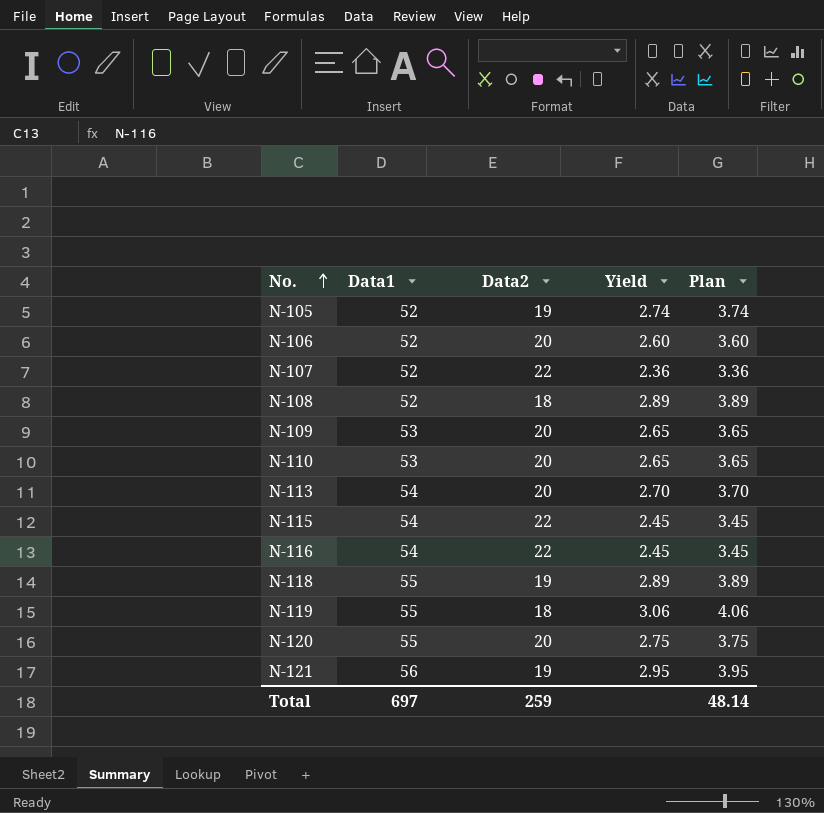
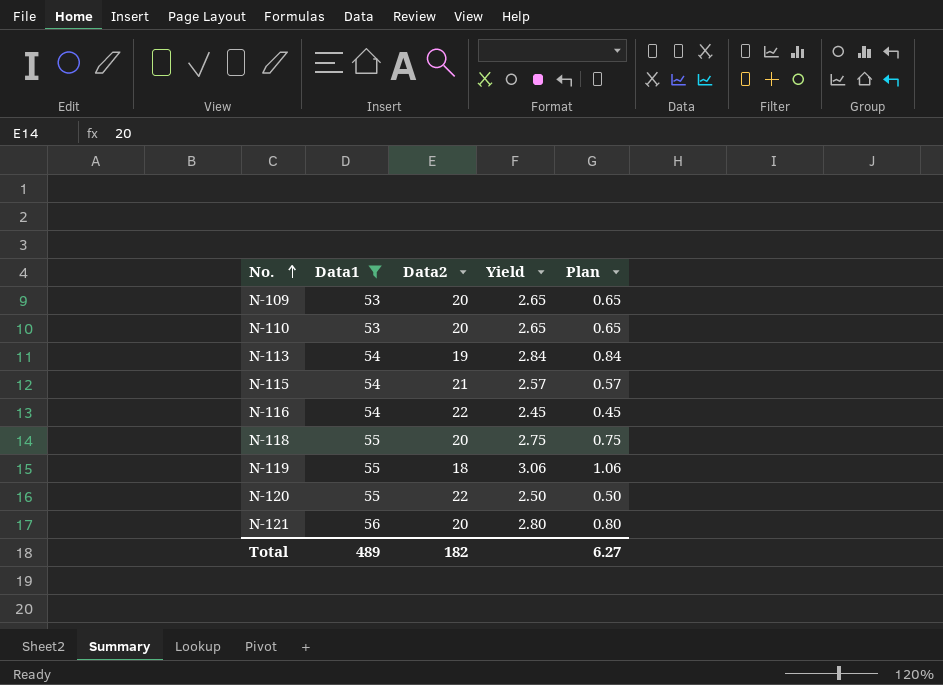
filter: none -> Data1 != 52
column Plan | formula: [Yield] + 1 -> [Yield] - 2
N-113 | Data2: 20 -> 19
N-113 | Yield: 2.70 -> 2.84
N-115 | Data2: 22 -> 21
N-115 | Yield: 2.45 -> 2.57
N-118 | Data2: 19 -> 20
N-118 | Yield: 2.89 -> 2.75
N-120 | Data2: 20 -> 22
N-120 | Yield: 2.75 -> 2.50
N-121 | Data2: 19 -> 20
N-121 | Yield: 2.95 -> 2.80
Total | Data1: 697 -> 489
Total | Data2: 259 -> 182
Total | Plan: 48.14 -> 6.27

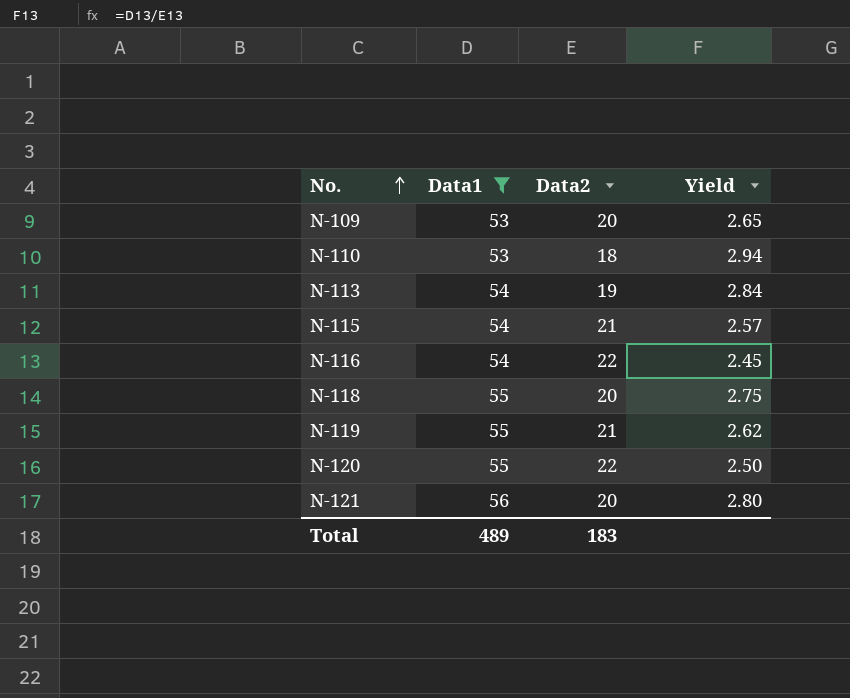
column Plan | formula: [Yield] - 2 -> none
N-110 | Data2: 20 -> 18
N-110 | Yield: 2.65 -> 2.94
N-119 | Data2: 18 -> 21
N-119 | Yield: 3.06 -> 2.62
Total | Data2: 182 -> 183

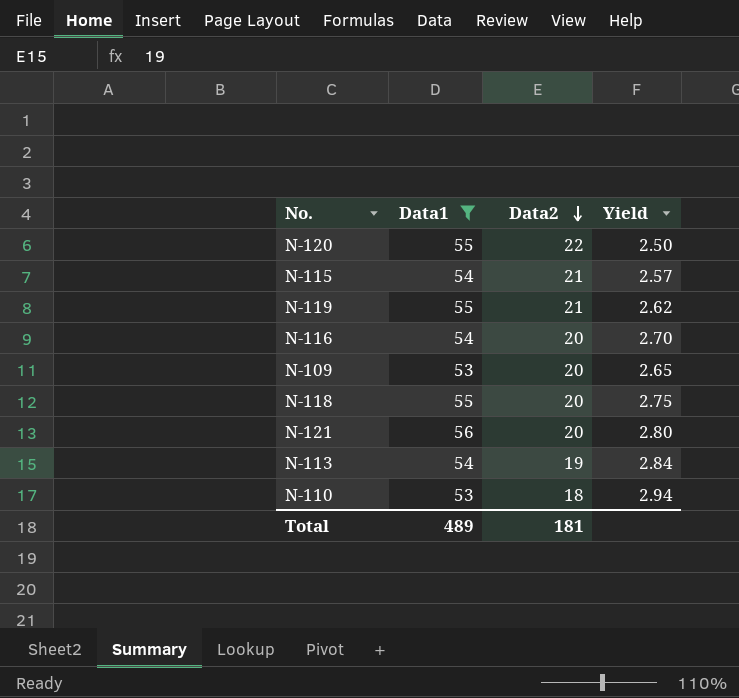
row order: No. ascending -> Data2 descending
N-116 | Data2: 22 -> 20
N-116 | Yield: 2.45 -> 2.70
Total | Data2: 183 -> 181

